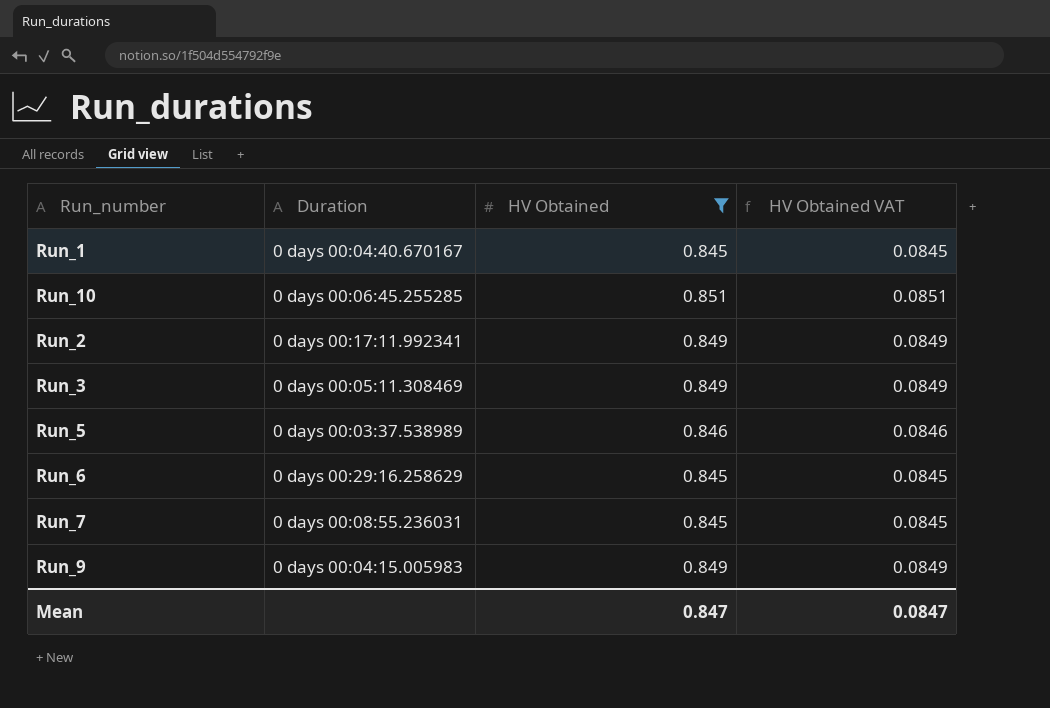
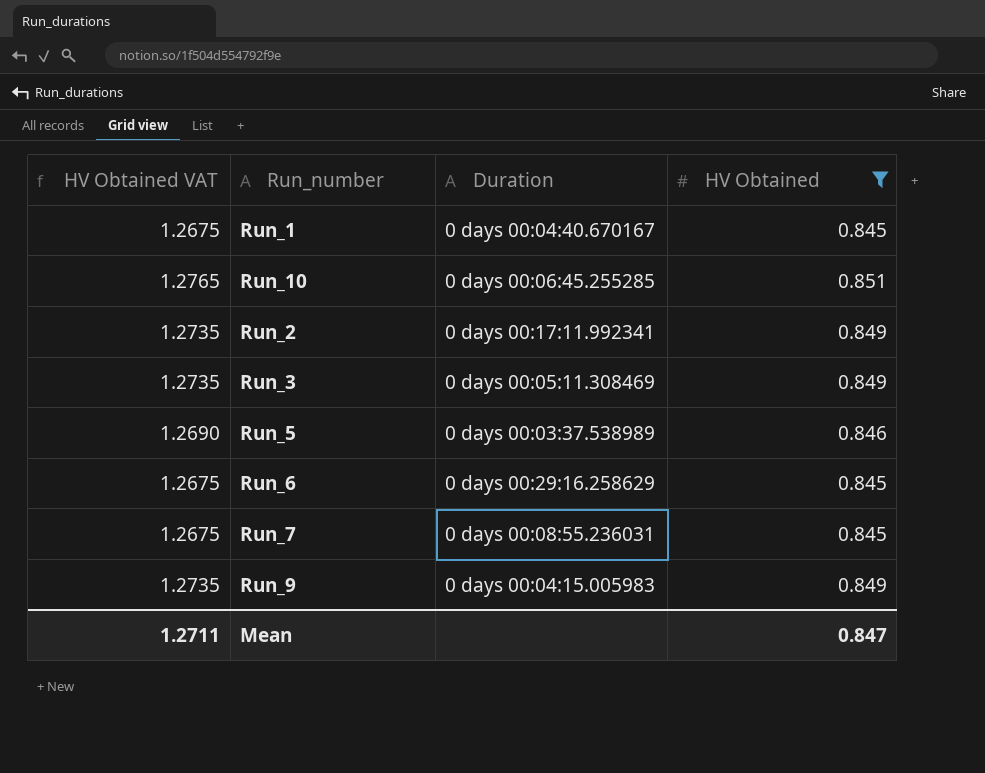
column HV Obtained VAT | formula: [HV Obtained] * 0.1 -> [HV Obtained] * 1.5
column HV Obtained VAT | position: 4 -> 1
Mean | HV Obtained VAT: 0.0847 -> 1.2711

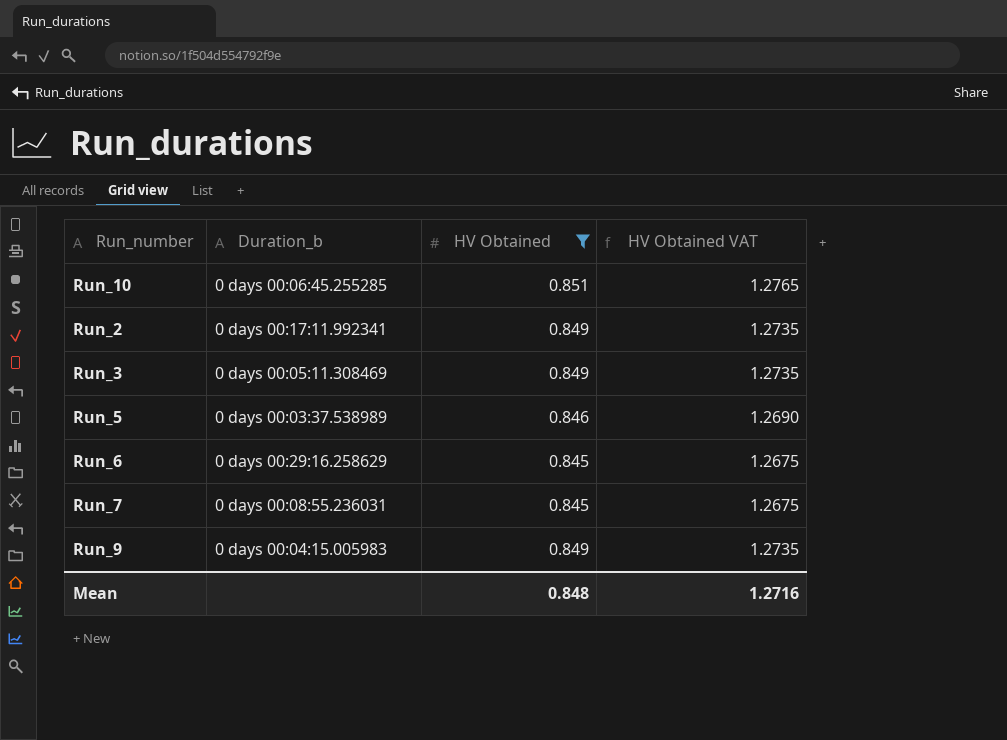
column name: Duration -> Duration_b
column HV Obtained VAT | position: 1 -> 4
row Run_1: 1.2675 | 0 days 00:04:40.670167 | 0.845 -> none
Mean | HV Obtained: 0.847 -> 0.848
Mean | HV Obtained VAT: 1.2711 -> 1.2716

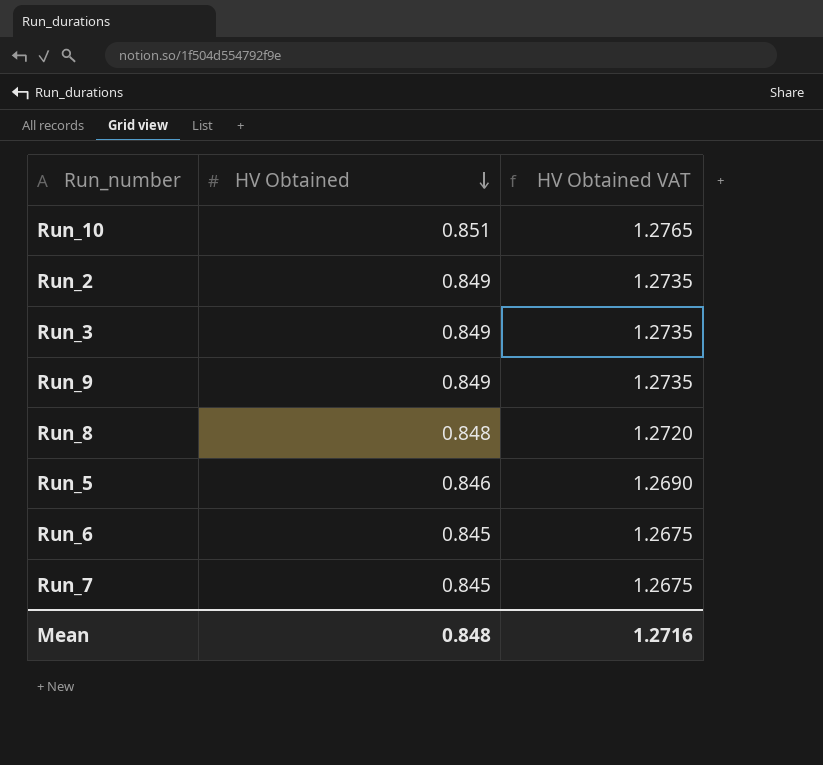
filter: HV Obtained != 0.848 -> none
row order: none -> HV Obtained descending
column Duration_b | position: 2 -> none

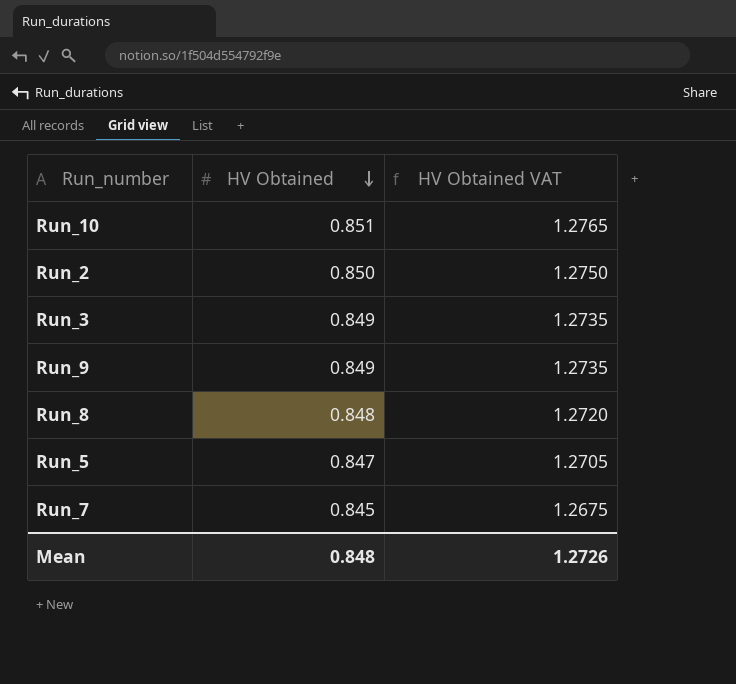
row Run_6: 0.845 | 1.2675 -> none
Run_2 | HV Obtained: 0.849 -> 0.850
Run_2 | HV Obtained VAT: 1.2735 -> 1.2750
Run_5 | HV Obtained: 0.846 -> 0.847
Run_5 | HV Obtained VAT: 1.2690 -> 1.2705
Mean | HV Obtained VAT: 1.2716 -> 1.2726

